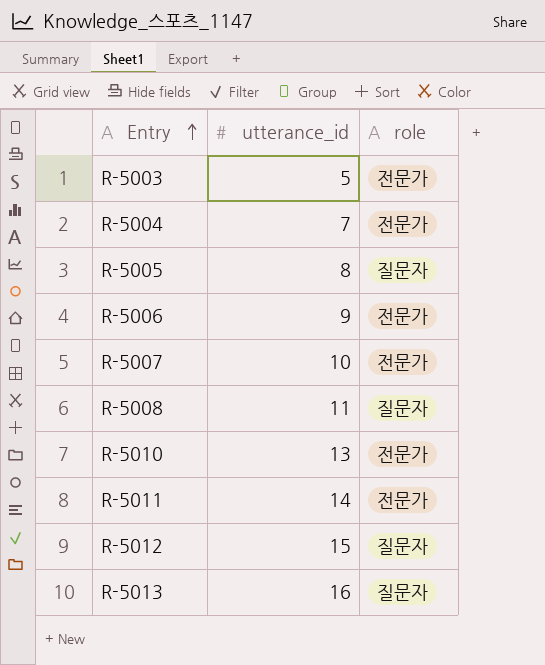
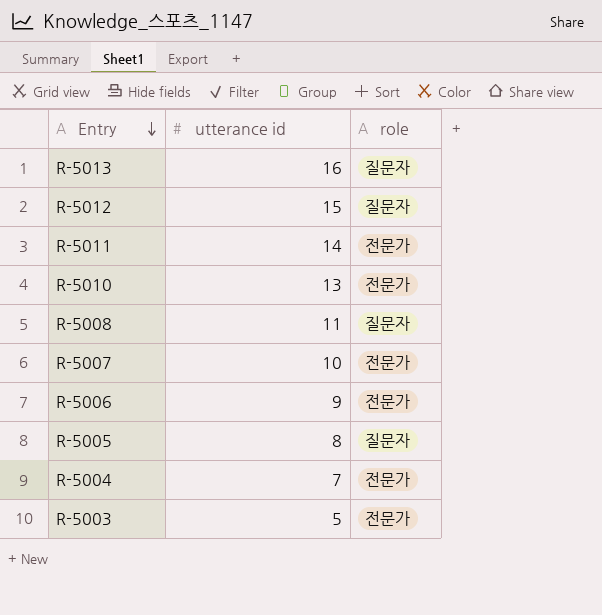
row order: Entry ascending -> Entry descending
column name: utterance_id -> utterance id

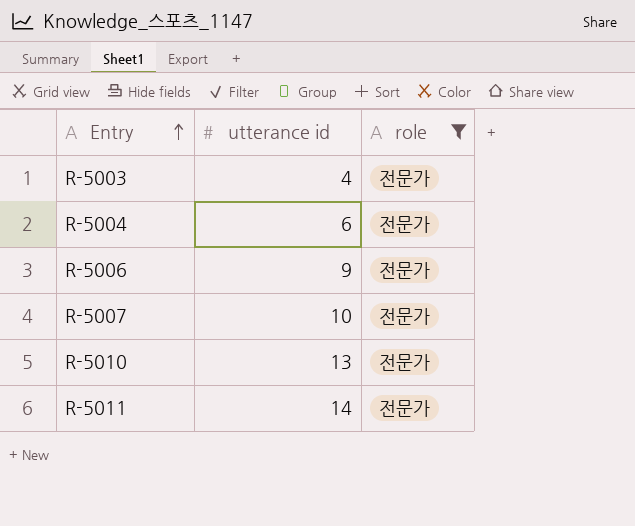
filter: none -> role = 전문가
row order: Entry descending -> Entry ascending
R-5003 | utterance id: 5 -> 4
R-5004 | utterance id: 7 -> 6

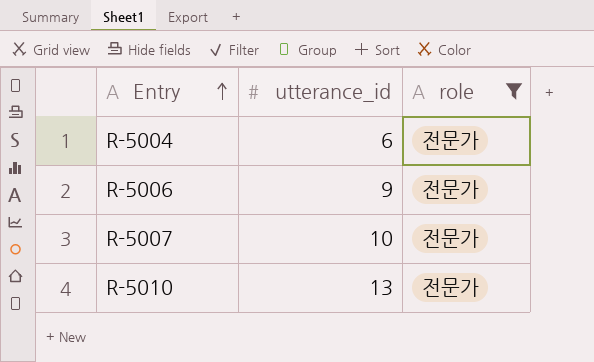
column name: utterance id -> utterance_id
row R-5003: 4 | 전문가 -> none
row R-5011: 14 | 전문가 -> none

